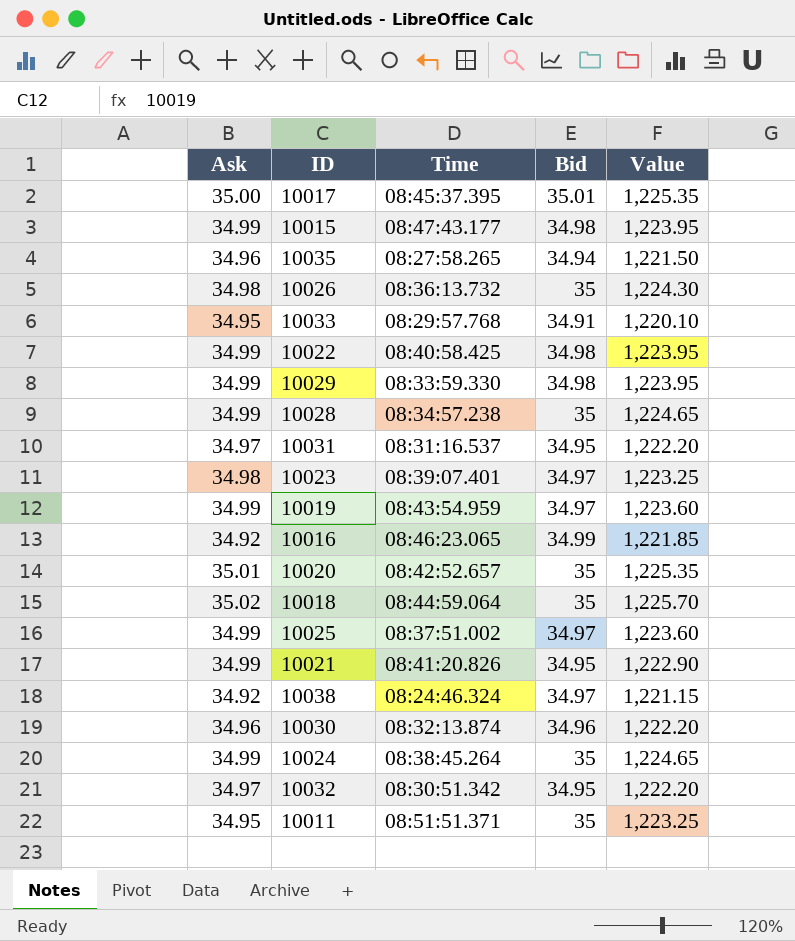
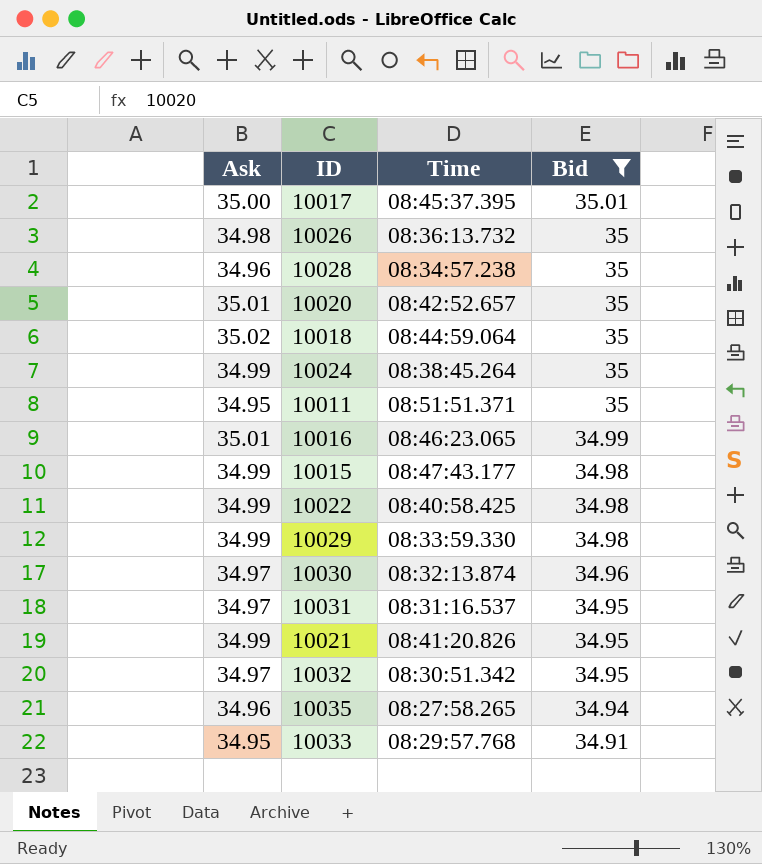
filter: none -> Bid != 34.97
row order: none -> Bid descending
column Value | formula: [Ask] * [Bid] -> none
10028 | Ask: 34.99 -> 34.96
10016 | Ask: 34.92 -> 35.01
10030 | Ask: 34.96 -> 34.97

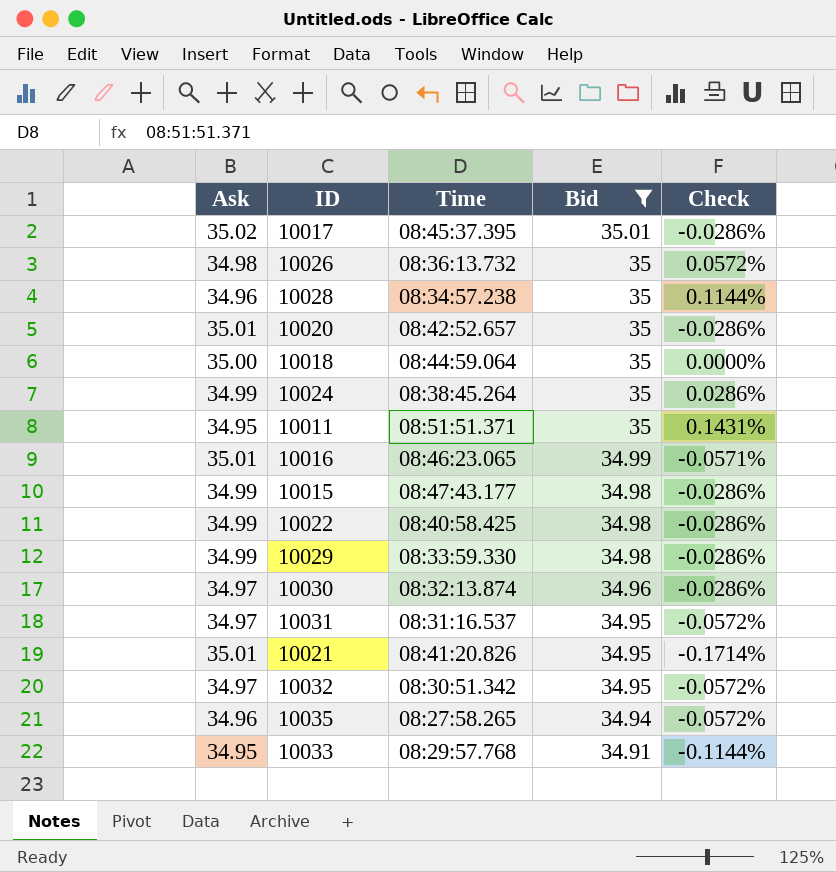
column Check | formula: none -> ([Bid] - [Ask]) / [Ask]
10017 | Ask: 35.00 -> 35.02
10018 | Ask: 35.02 -> 35.00
10021 | Ask: 34.99 -> 35.01

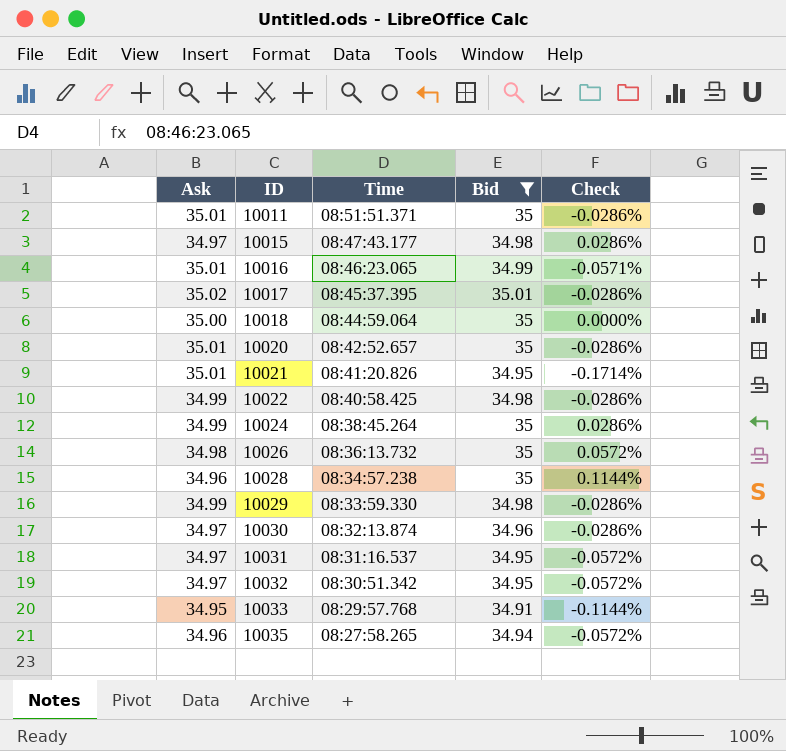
row order: Bid descending -> ID ascending
10011 | Ask: 34.95 -> 35.01
10011 | Check: 0.1431% -> -0.0286%
10015 | Ask: 34.99 -> 34.97
10015 | Check: -0.0286% -> 0.0286%

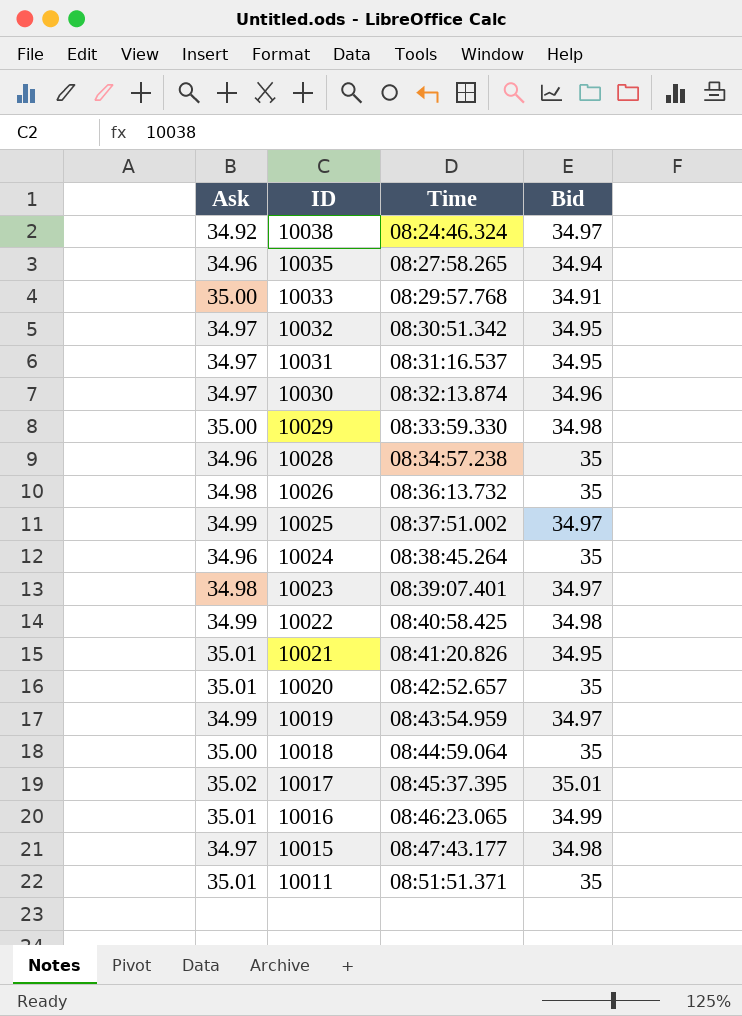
filter: Bid != 34.97 -> none
row order: ID ascending -> ID descending
column Check | formula: ([Bid] - [Ask]) / [Ask] -> none
10033 | Ask: 34.95 -> 35.00
10029 | Ask: 34.99 -> 35.00
10024 | Ask: 34.99 -> 34.96

